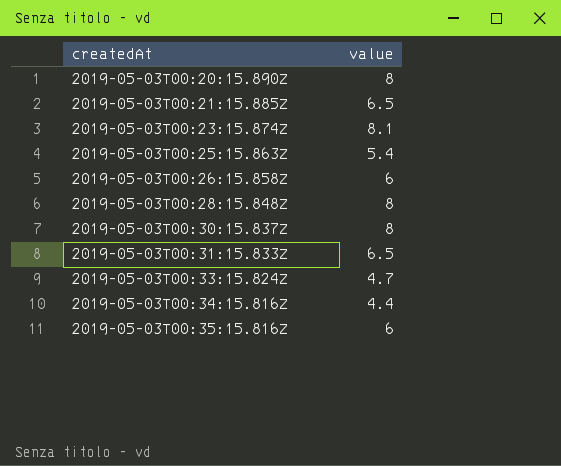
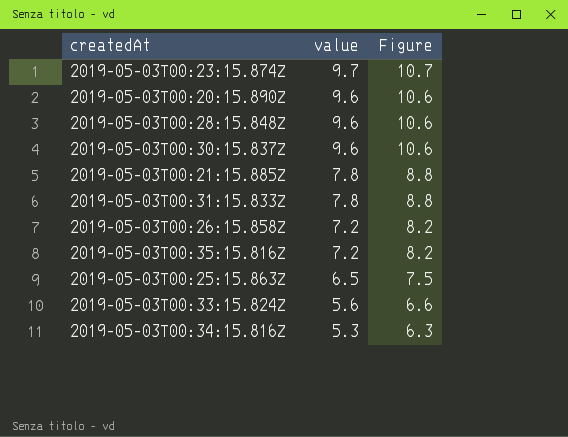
row order: createdAt ascending -> value descending
column Figure | formula: none -> [value] + 1
2019-05-03T00:23:15.874Z | value: 8.1 -> 9.7
2019-05-03T00:20:15.890Z | value: 8 -> 9.6
2019-05-03T00:28:15.848Z | value: 8 -> 9.6
2019-05-03T00:30:15.837Z | value: 8 -> 9.6
2019-05-03T00:21:15.885Z | value: 6.5 -> 7.8
2019-05-03T00:31:15.833Z | value: 6.5 -> 7.8
2019-05-03T00:26:15.858Z | value: 6 -> 7.2
2019-05-03T00:35:15.816Z | value: 6 -> 7.2
2019-05-03T00:25:15.863Z | value: 5.4 -> 6.5
2019-05-03T00:33:15.824Z | value: 4.7 -> 5.6
2019-05-03T00:34:15.816Z | value: 4.4 -> 5.3

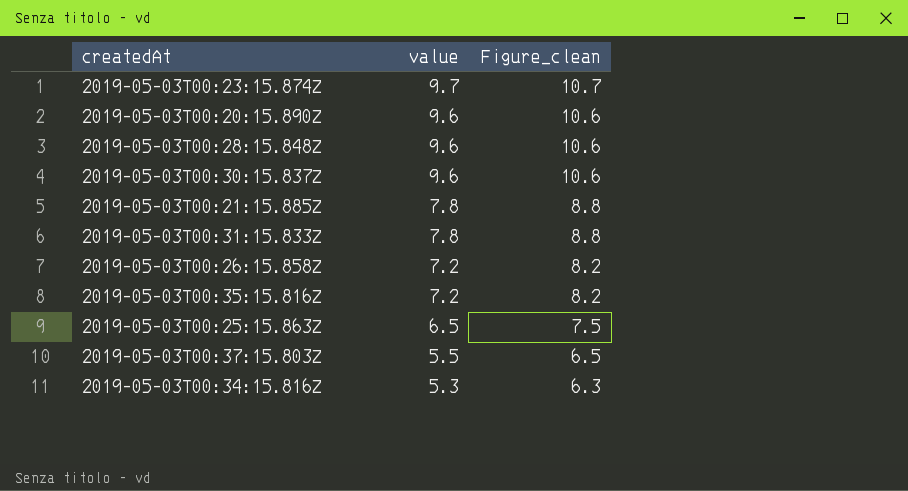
column name: Figure -> Figure_clean
row 2019-05-03T00:33:15.824Z: 5.6 | 6.6 -> none
row 2019-05-03T00:37:15.803Z: none -> 5.5 | 6.5

